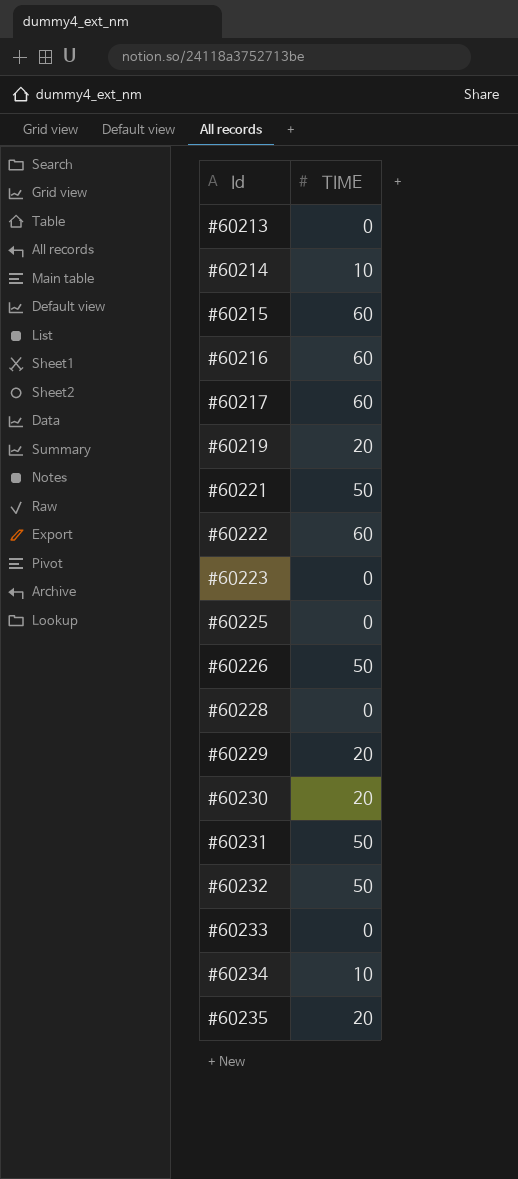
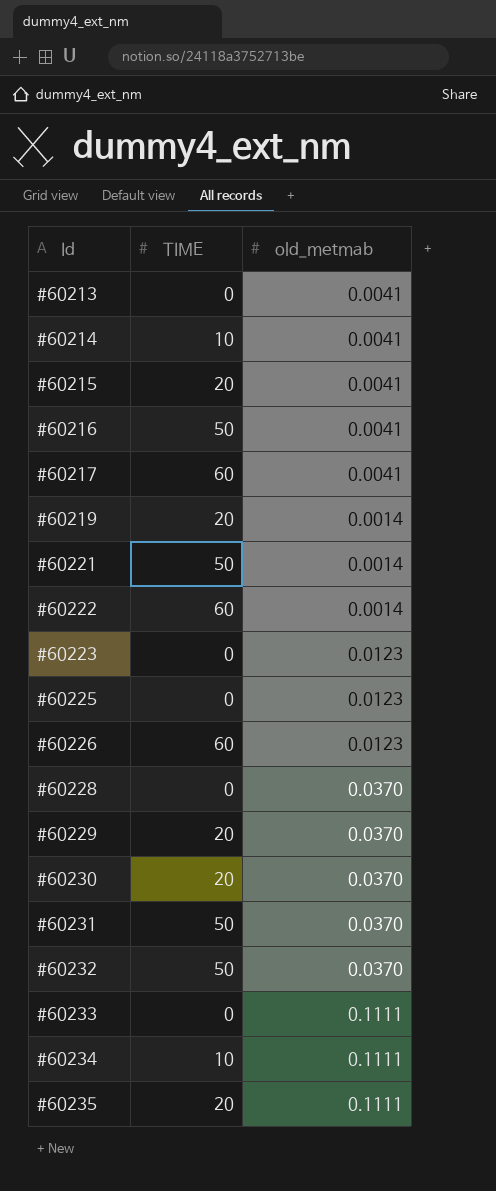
column old_metmab | position: none -> 3
#60215 | TIME: 60 -> 20
#60216 | TIME: 60 -> 50
#60226 | TIME: 50 -> 60

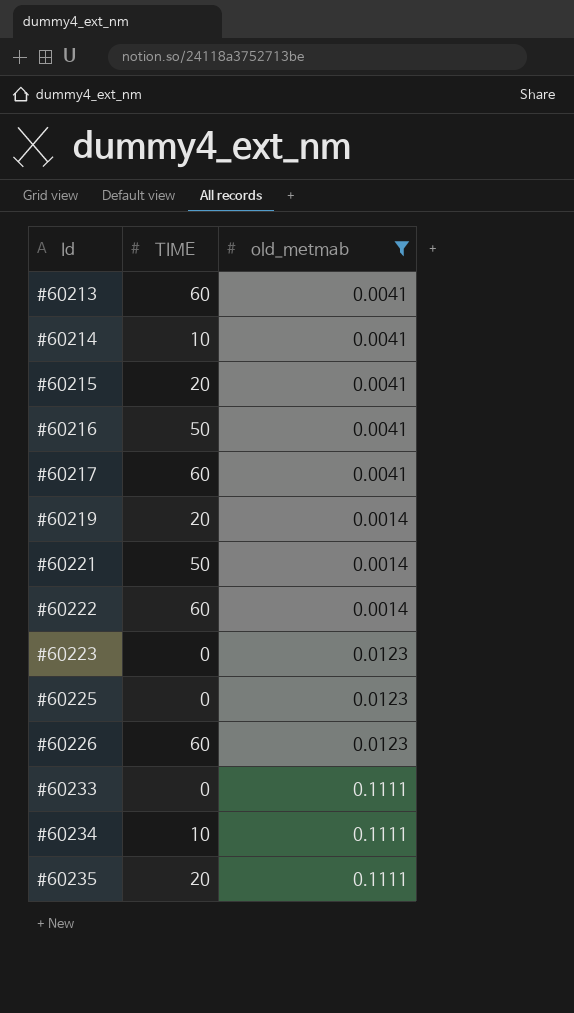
filter: none -> old_metmab != 0.0370
#60213 | TIME: 0 -> 60

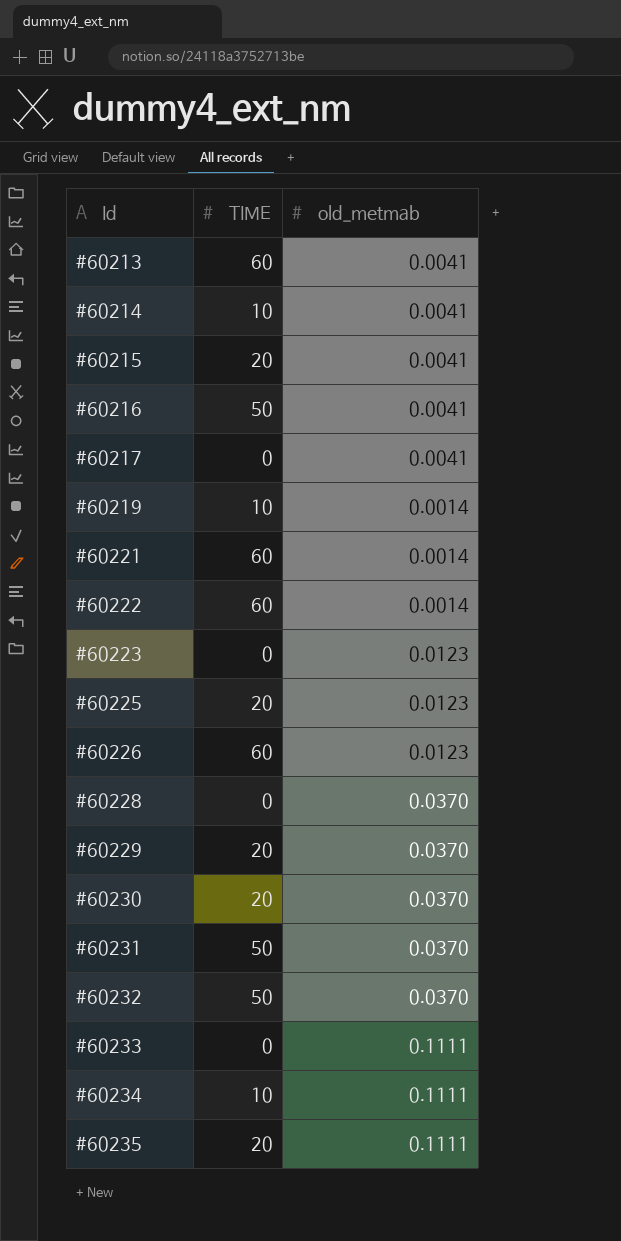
filter: old_metmab != 0.0370 -> none
#60217 | TIME: 60 -> 0
#60219 | TIME: 20 -> 10
#60221 | TIME: 50 -> 60
#60225 | TIME: 0 -> 20

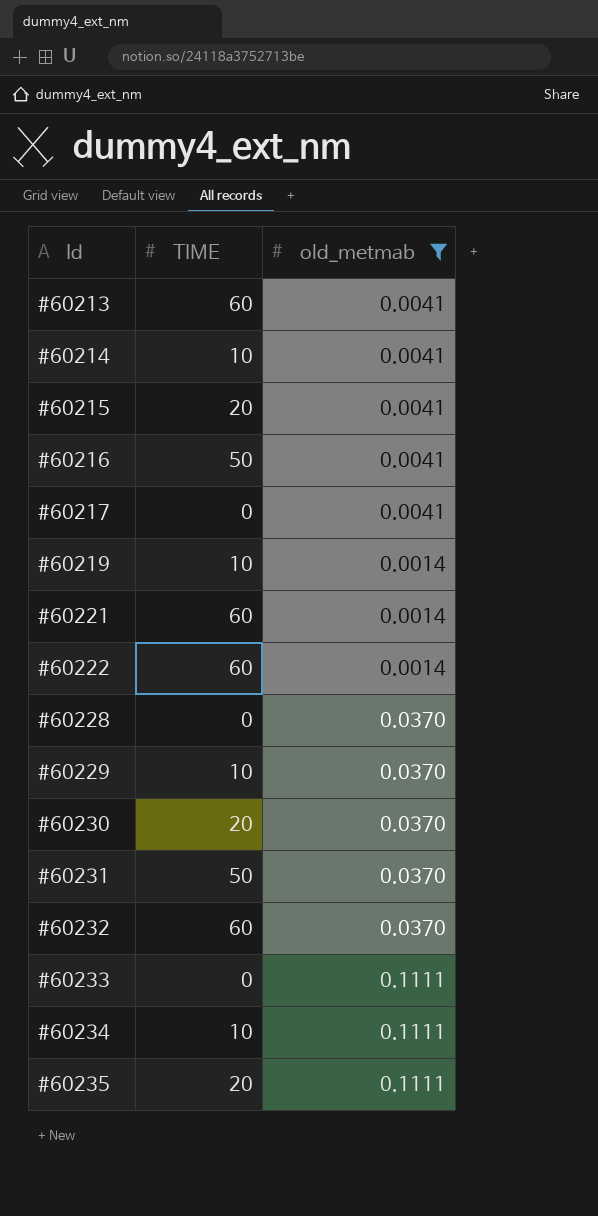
filter: none -> old_metmab != 0.0123
#60229 | TIME: 20 -> 10
#60232 | TIME: 50 -> 60

